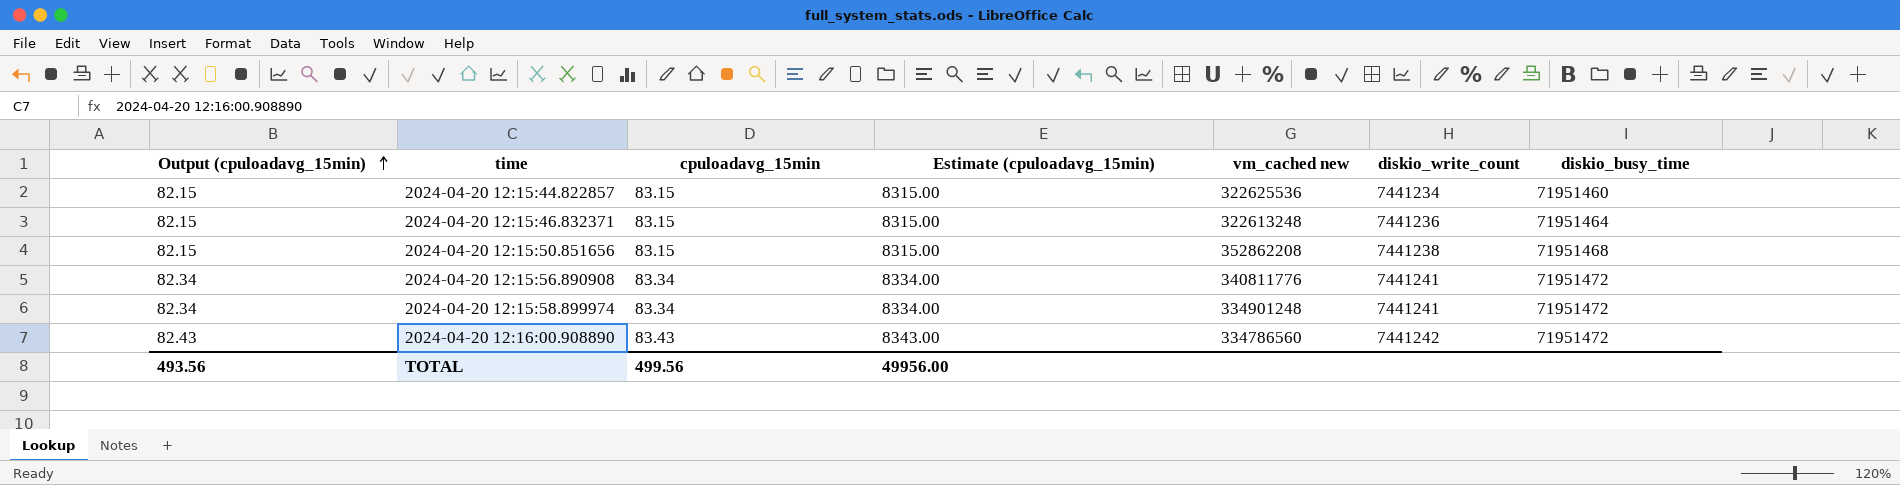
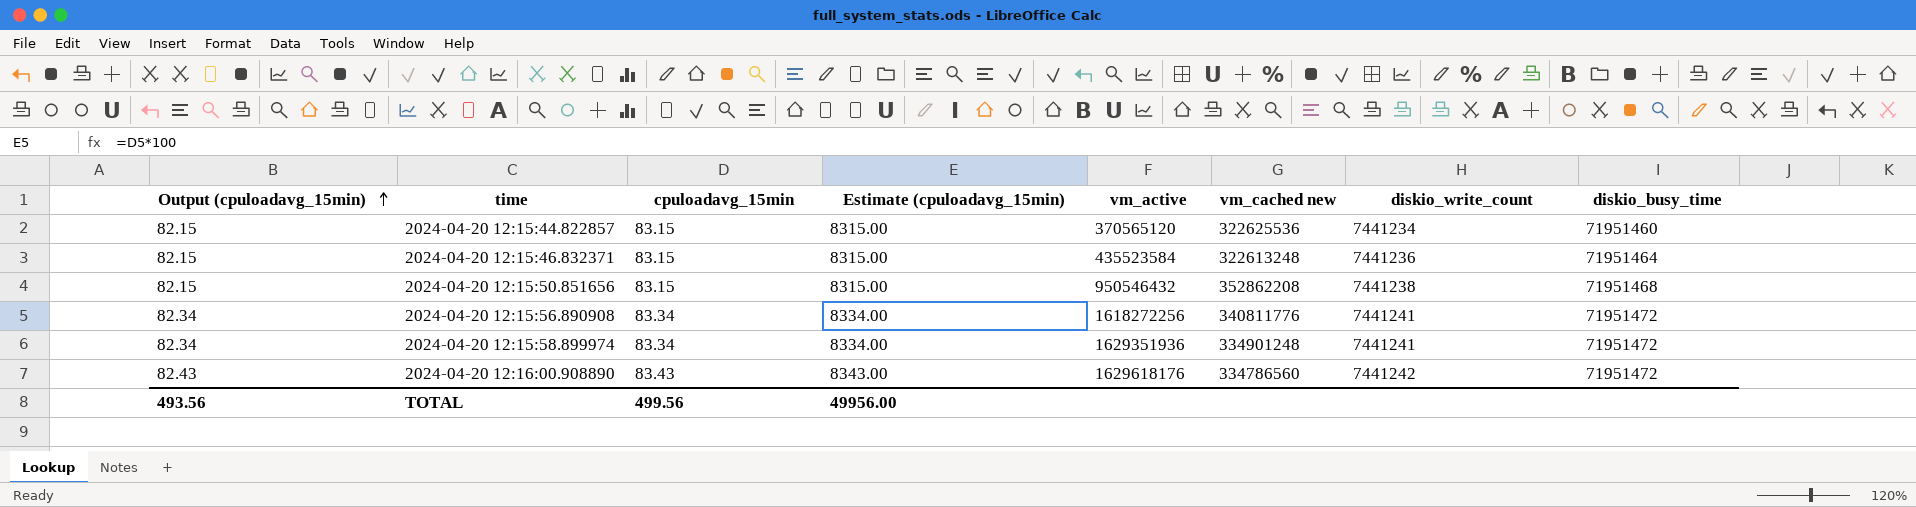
column vm_active | position: none -> 5

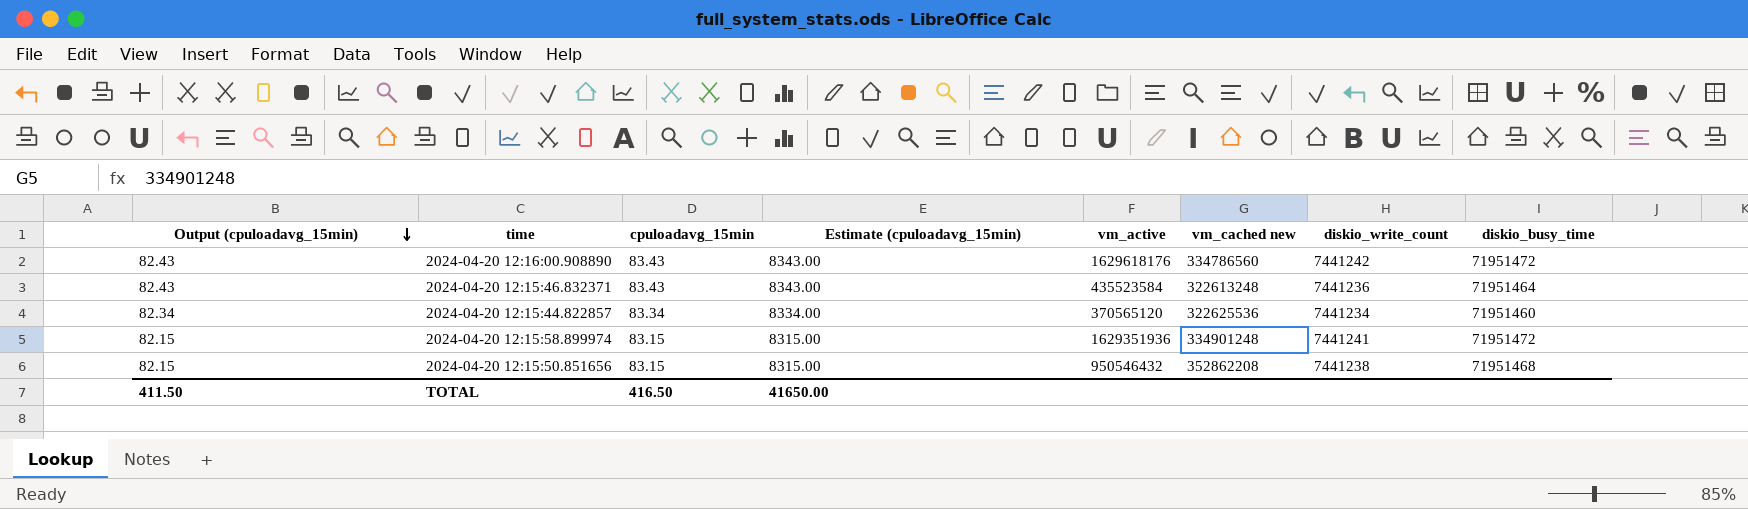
row order: Output (cpuloadavg_15min) ascending -> Output (cpuloadavg_15min) descending
row 2024-04-20 12:15:56.890908: 82.34 | 83.34 | 8334.00 | 1618272256 | 340811776 | 7441241 | 71951472 -> none
2024-04-20 12:15:46.832371 | Output (cpuloadavg_15min): 82.15 -> 82.43
2024-04-20 12:15:46.832371 | cpuloadavg_15min: 83.15 -> 83.43
2024-04-20 12:15:46.832371 | Estimate (cpuloadavg_15min): 8315.00 -> 8343.00
2024-04-20 12:15:44.822857 | Output (cpuloadavg_15min): 82.15 -> 82.34
2024-04-20 12:15:44.822857 | cpuloadavg_15min: 83.15 -> 83.34
2024-04-20 12:15:44.822857 | Estimate (cpuloadavg_15min): 8315.00 -> 8334.00
2024-04-20 12:15:58.899974 | Output (cpuloadavg_15min): 82.34 -> 82.15
2024-04-20 12:15:58.899974 | cpuloadavg_15min: 83.34 -> 83.15
2024-04-20 12:15:58.899974 | Estimate (cpuloadavg_15min): 8334.00 -> 8315.00
TOTAL | Output (cpuloadavg_15min): 493.56 -> 411.50
TOTAL | cpuloadavg_15min: 499.56 -> 416.50
TOTAL | Estimate (cpuloadavg_15min): 49956.00 -> 41650.00

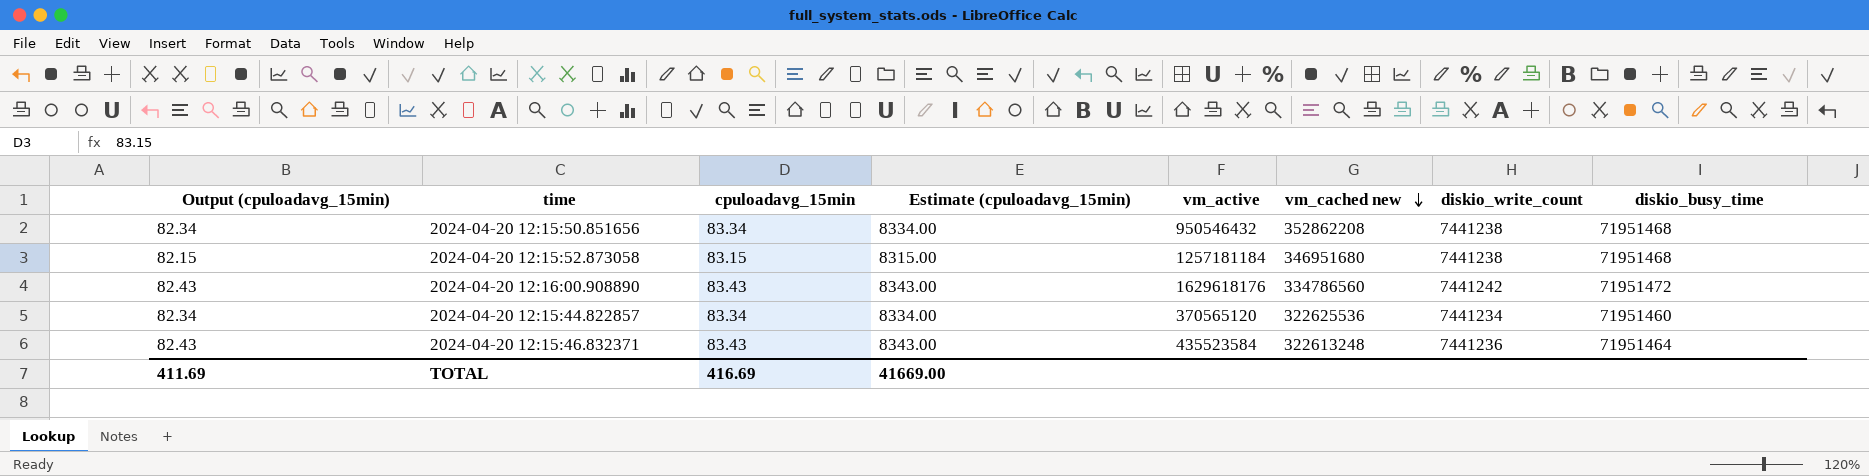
row order: Output (cpuloadavg_15min) descending -> vm_cached new descending
row 2024-04-20 12:15:58.899974: 82.15 | 83.15 | 8315.00 | 1629351936 | 334901248 | 7441241 | 71951472 -> none
2024-04-20 12:15:50.851656 | Output (cpuloadavg_15min): 82.15 -> 82.34
2024-04-20 12:15:50.851656 | cpuloadavg_15min: 83.15 -> 83.34
2024-04-20 12:15:50.851656 | Estimate (cpuloadavg_15min): 8315.00 -> 8334.00
row 2024-04-20 12:15:52.873058: none -> 82.15 | 83.15 | 8315.00 | 1257181184 | 346951680 | 7441238 | 71951468
TOTAL | Output (cpuloadavg_15min): 411.50 -> 411.69
TOTAL | cpuloadavg_15min: 416.50 -> 416.69
TOTAL | Estimate (cpuloadavg_15min): 41650.00 -> 41669.00

